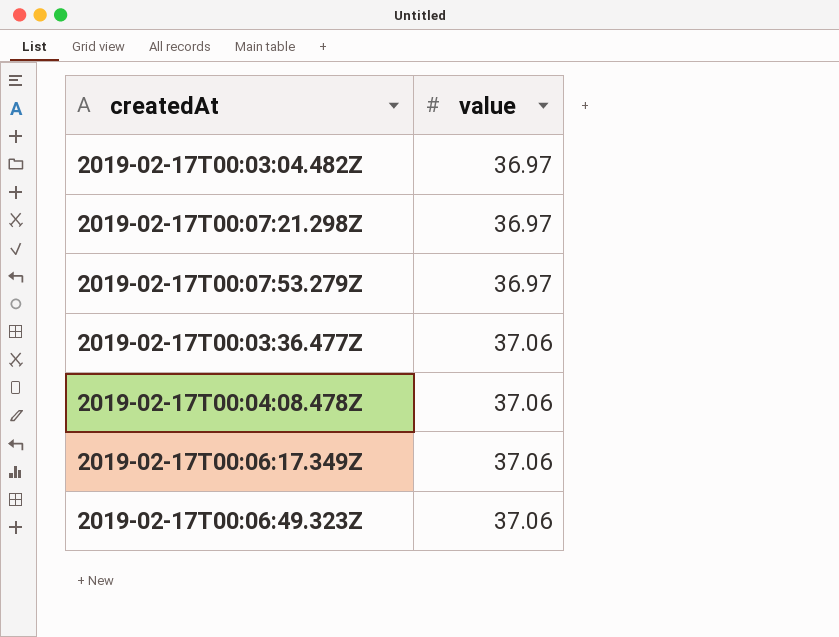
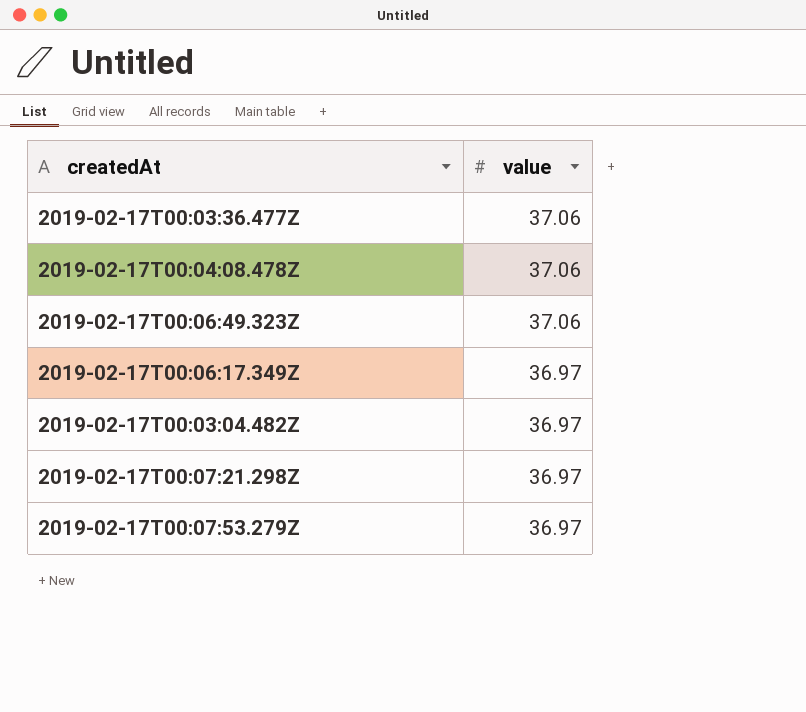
row order: value ascending -> value descending
2019-02-17T00:06:17.349Z | value: 37.06 -> 36.97

